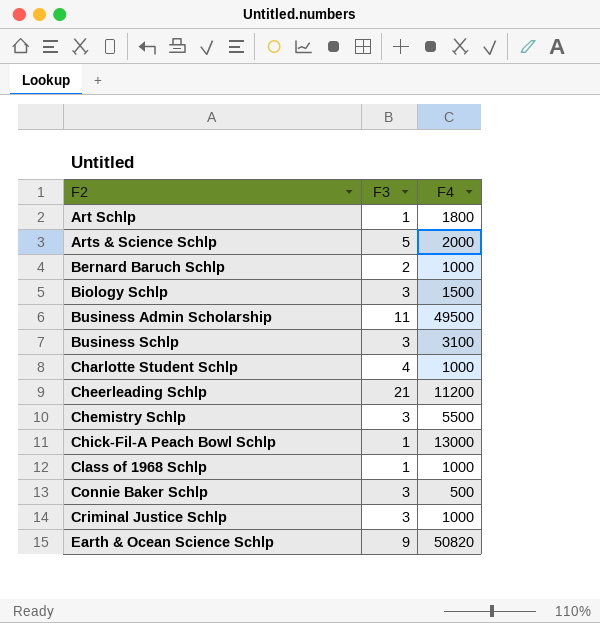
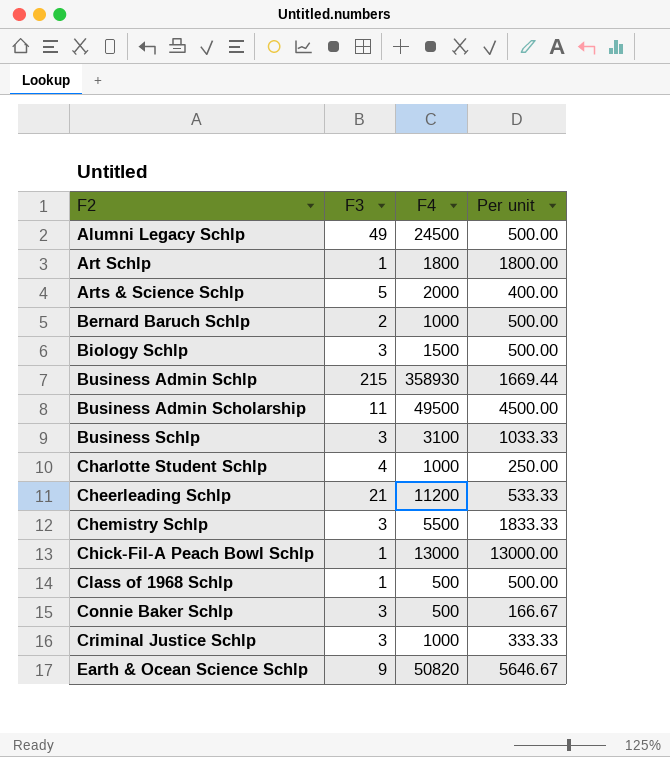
column Per unit | formula: none -> [F4] / [F3]
row Alumni Legacy Schlp: none -> 49 | 24500 | 500.00
row Business Admin Schlp: none -> 215 | 358930 | 1669.44
Class of 1968 Schlp | F4: 1000 -> 500

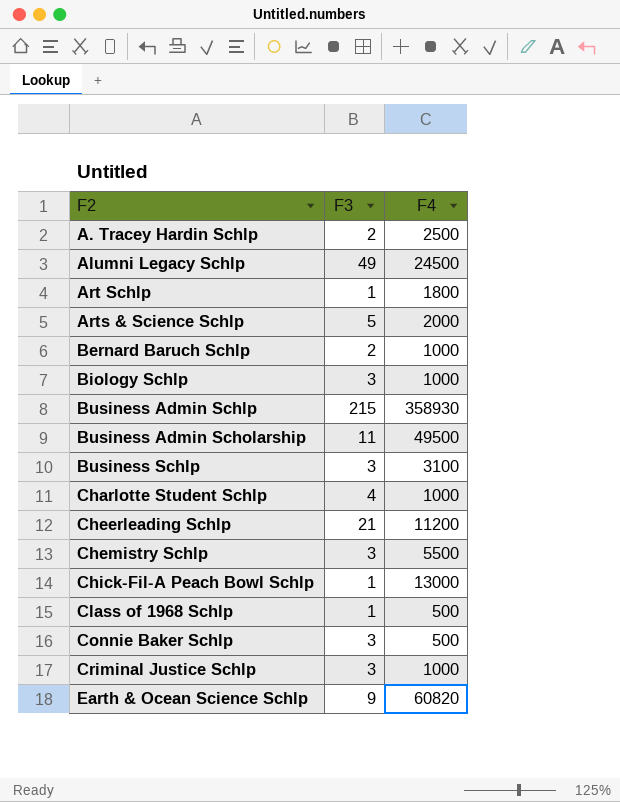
column Per unit | formula: [F4] / [F3] -> none
row A. Tracey Hardin Schlp: none -> 2 | 2500
Biology Schlp | F4: 1500 -> 1000
Earth & Ocean Science Schlp | F4: 50820 -> 60820

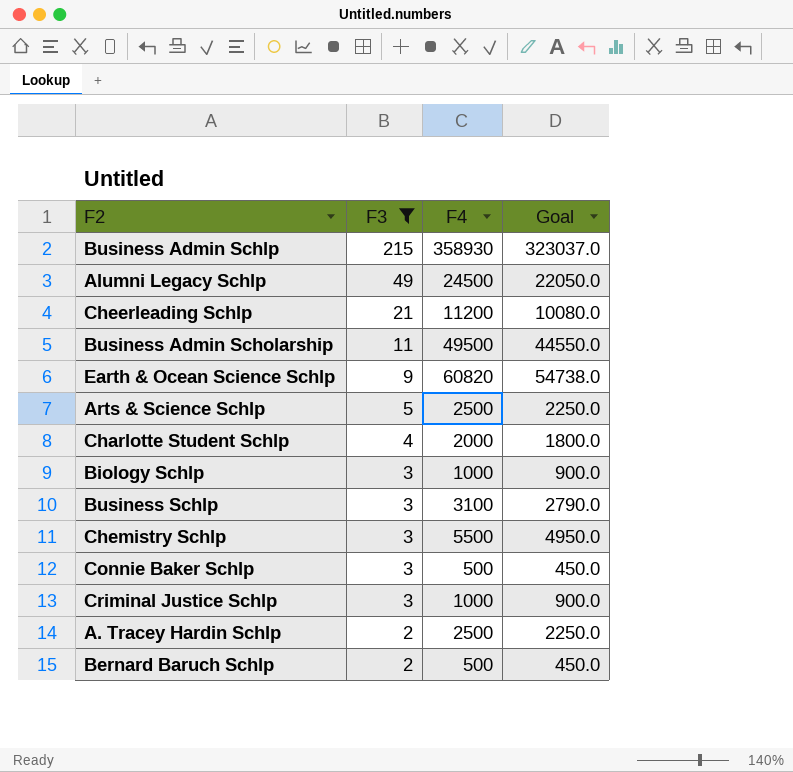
filter: none -> F3 != 1
row order: F2 ascending -> F3 descending
column Goal | formula: none -> [F4] * 0.9
Arts & Science Schlp | F4: 2000 -> 2500
Charlotte Student Schlp | F4: 1000 -> 2000
Bernard Baruch Schlp | F4: 1000 -> 500

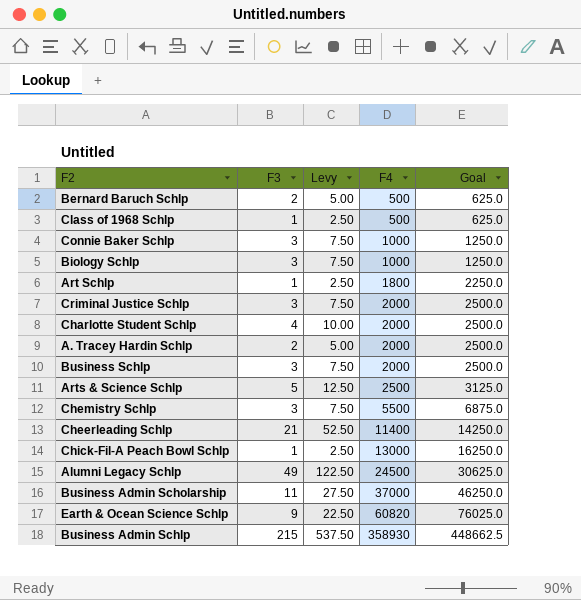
filter: F3 != 1 -> none
row order: F3 descending -> F4 ascending
column Levy | formula: none -> [F3] * 2.5
column Goal | formula: [F4] * 0.9 -> [F4] * 1.25
Connie Baker Schlp | F4: 500 -> 1000
Criminal Justice Schlp | F4: 1000 -> 2000
A. Tracey Hardin Schlp | F4: 2500 -> 2000
Business Schlp | F4: 3100 -> 2000
Cheerleading Schlp | F4: 11200 -> 11400
Business Admin Scholarship | F4: 49500 -> 37000

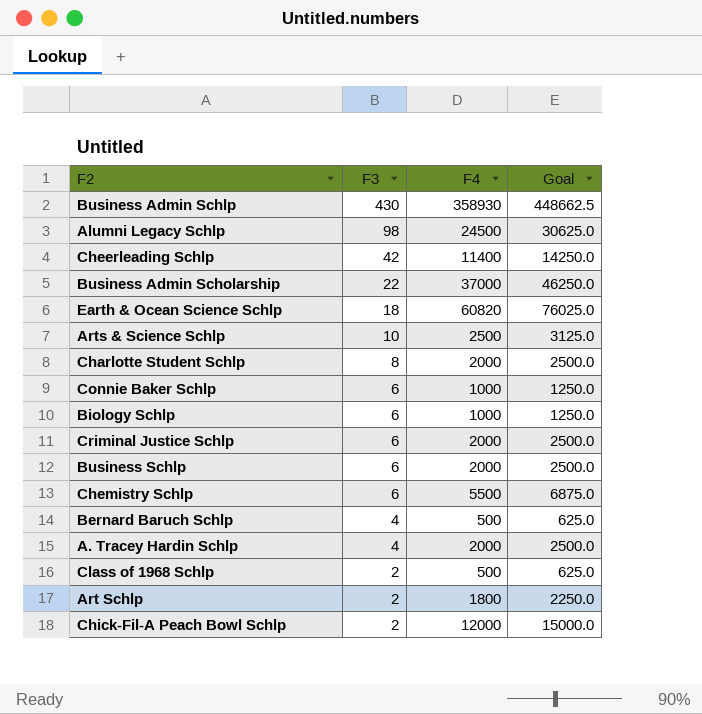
row order: F4 ascending -> F3 descending
column Levy | formula: [F3] * 2.5 -> none
Business Admin Schlp | F3: 215 -> 430
Alumni Legacy Schlp | F3: 49 -> 98
Cheerleading Schlp | F3: 21 -> 42
Business Admin Scholarship | F3: 11 -> 22
Earth & Ocean Science Schlp | F3: 9 -> 18
Arts & Science Schlp | F3: 5 -> 10
Charlotte Student Schlp | F3: 4 -> 8
Connie Baker Schlp | F3: 3 -> 6
Biology Schlp | F3: 3 -> 6
Criminal Justice Schlp | F3: 3 -> 6
Business Schlp | F3: 3 -> 6
Chemistry Schlp | F3: 3 -> 6
Bernard Baruch Schlp | F3: 2 -> 4
A. Tracey Hardin Schlp | F3: 2 -> 4
Class of 1968 Schlp | F3: 1 -> 2
Art Schlp | F3: 1 -> 2
Chick-Fil-A Peach Bowl Schlp | F3: 1 -> 2
Chick-Fil-A Peach Bowl Schlp | F4: 13000 -> 12000
Chick-Fil-A Peach Bowl Schlp | Goal: 16250.0 -> 15000.0

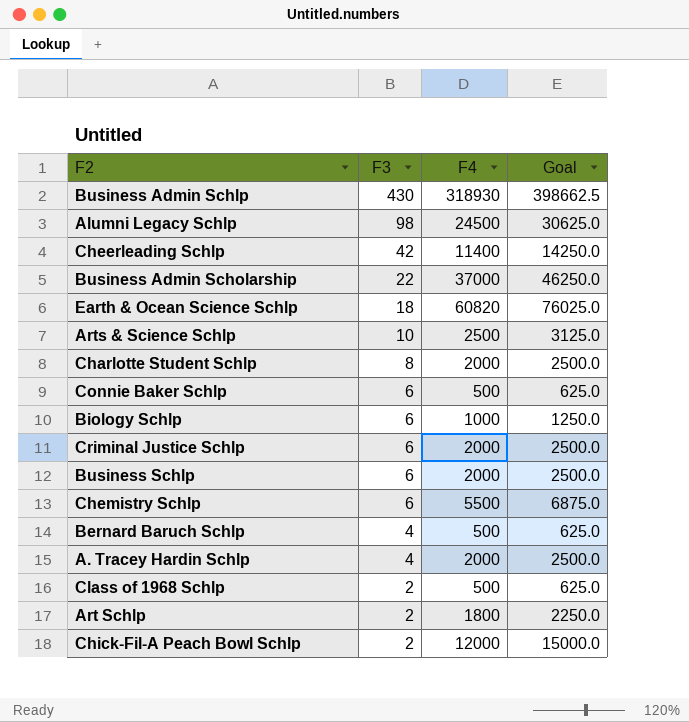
Business Admin Schlp | F4: 358930 -> 318930
Business Admin Schlp | Goal: 448662.5 -> 398662.5
Connie Baker Schlp | F4: 1000 -> 500
Connie Baker Schlp | Goal: 1250.0 -> 625.0

